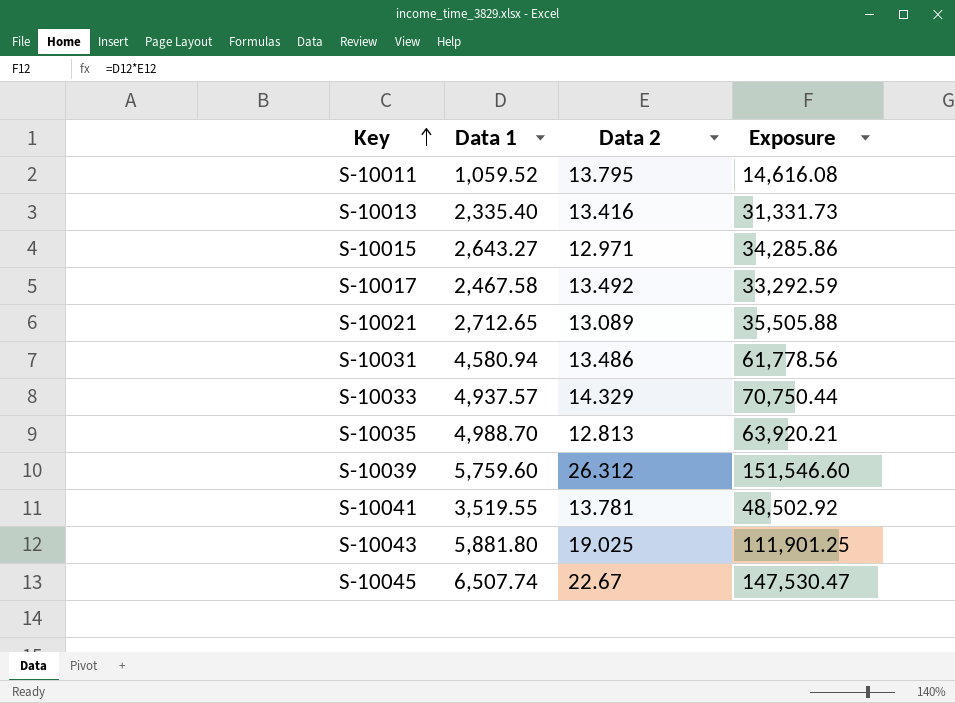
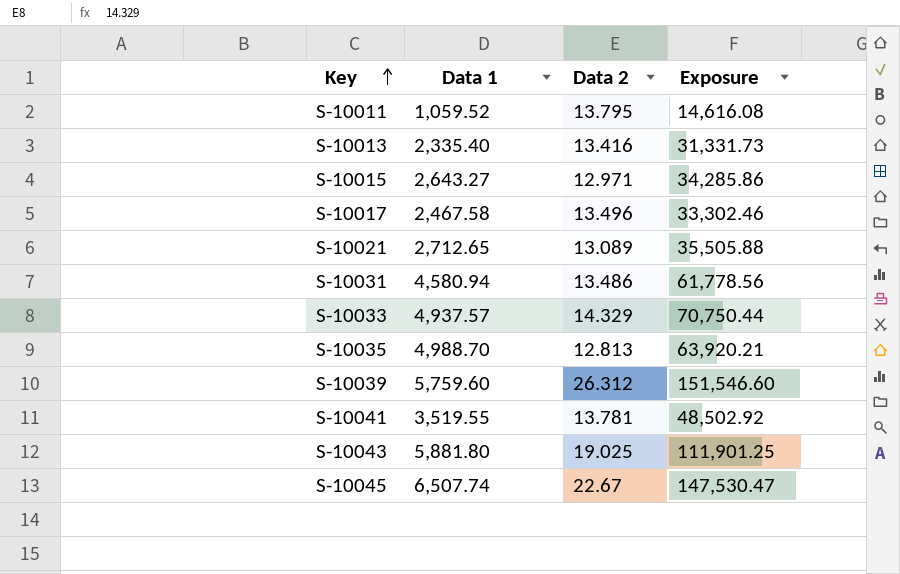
S-10017 | Data 2: 13.492 -> 13.496
S-10017 | Exposure: 33,292.59 -> 33,302.46

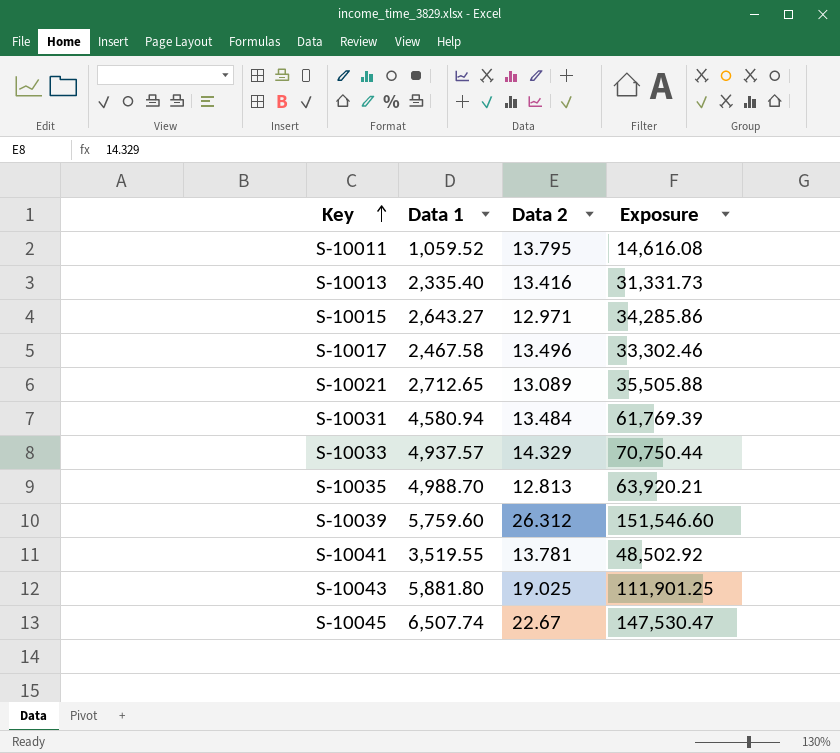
S-10031 | Data 2: 13.486 -> 13.484
S-10031 | Exposure: 61,778.56 -> 61,769.39

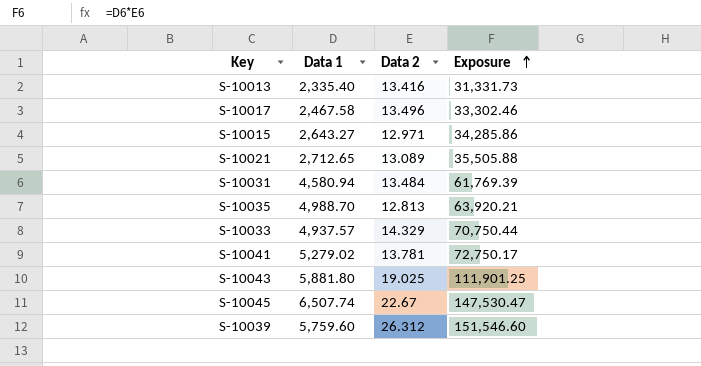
row order: Key ascending -> Exposure ascending
row S-10011: 1,059.52 | 13.795 | 14,616.08 -> none
S-10041 | Data 1: 3,519.55 -> 5,279.02
S-10041 | Exposure: 48,502.92 -> 72,750.17

